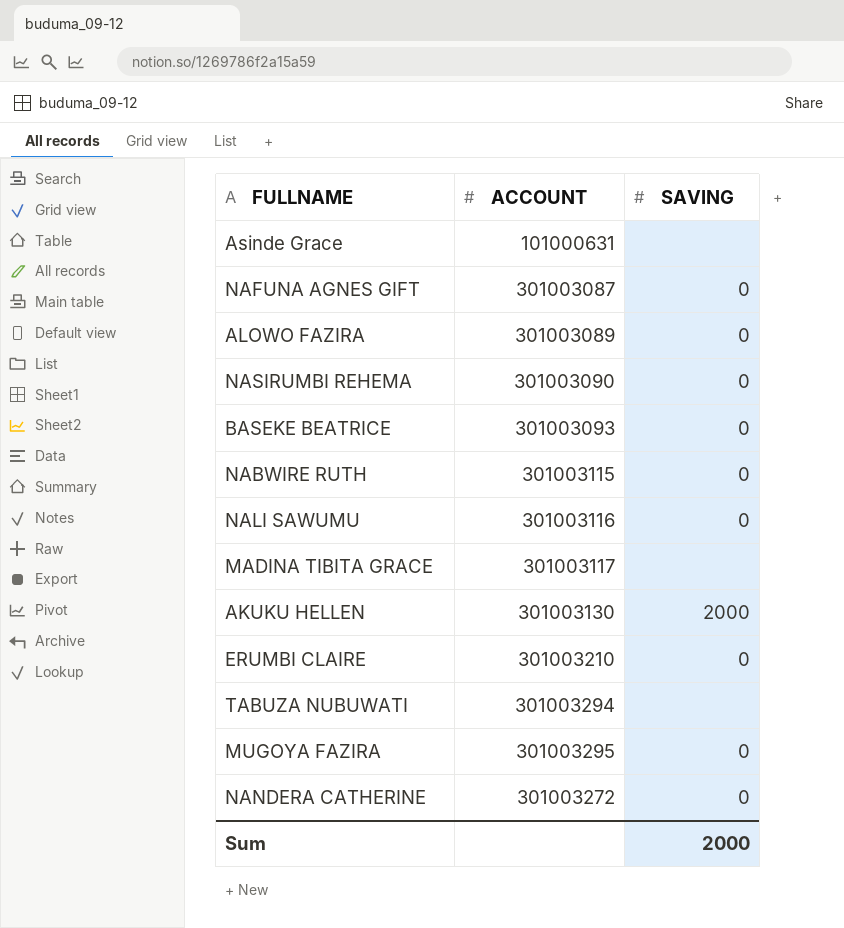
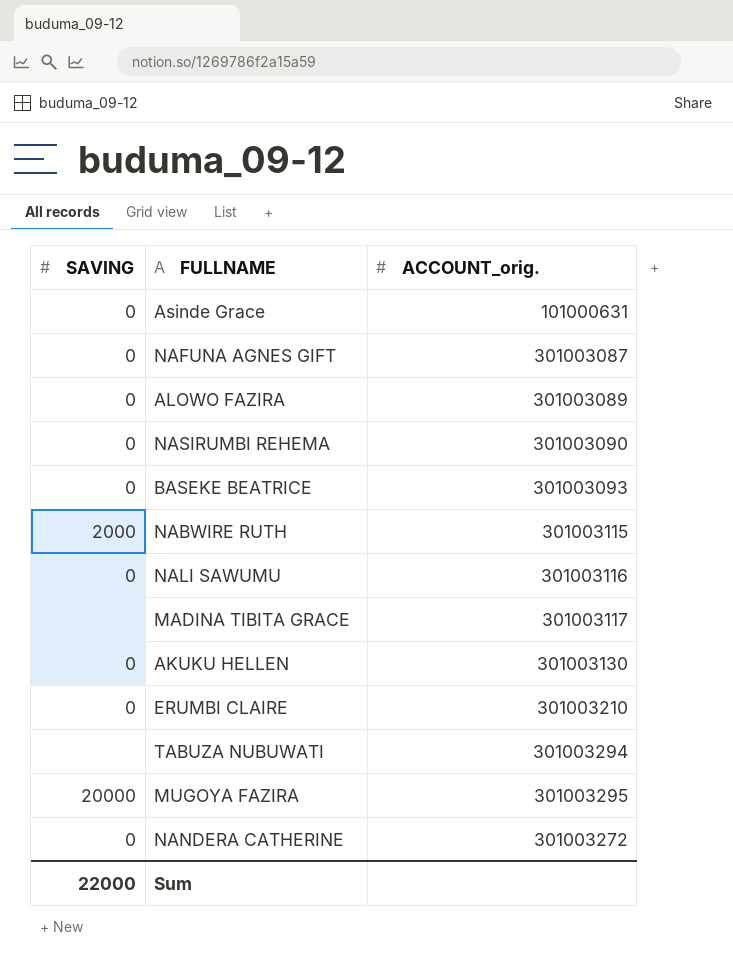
column SAVING | position: 3 -> 1
column name: ACCOUNT -> ACCOUNT_orig.
Asinde Grace | SAVING: none -> 0
NABWIRE RUTH | SAVING: 0 -> 2000
AKUKU HELLEN | SAVING: 2000 -> 0
MUGOYA FAZIRA | SAVING: 0 -> 20000
Sum | SAVING: 2000 -> 22000

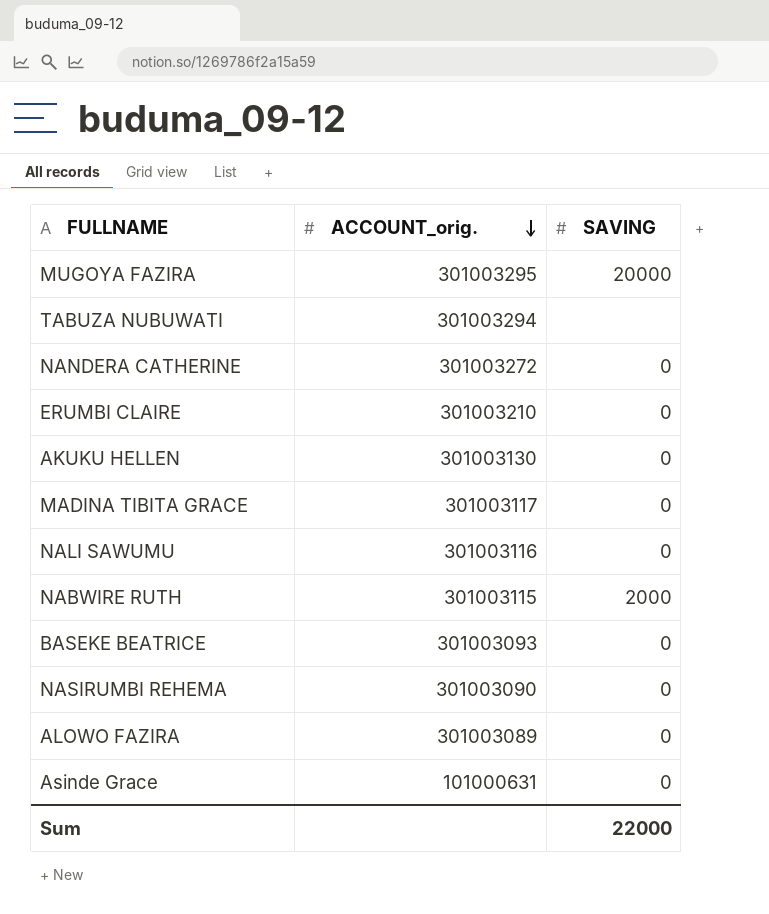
row order: none -> ACCOUNT_orig. descending
column SAVING | position: 1 -> 3
row NAFUNA AGNES GIFT: 0 | 301003087 -> none
MADINA TIBITA GRACE | SAVING: none -> 0

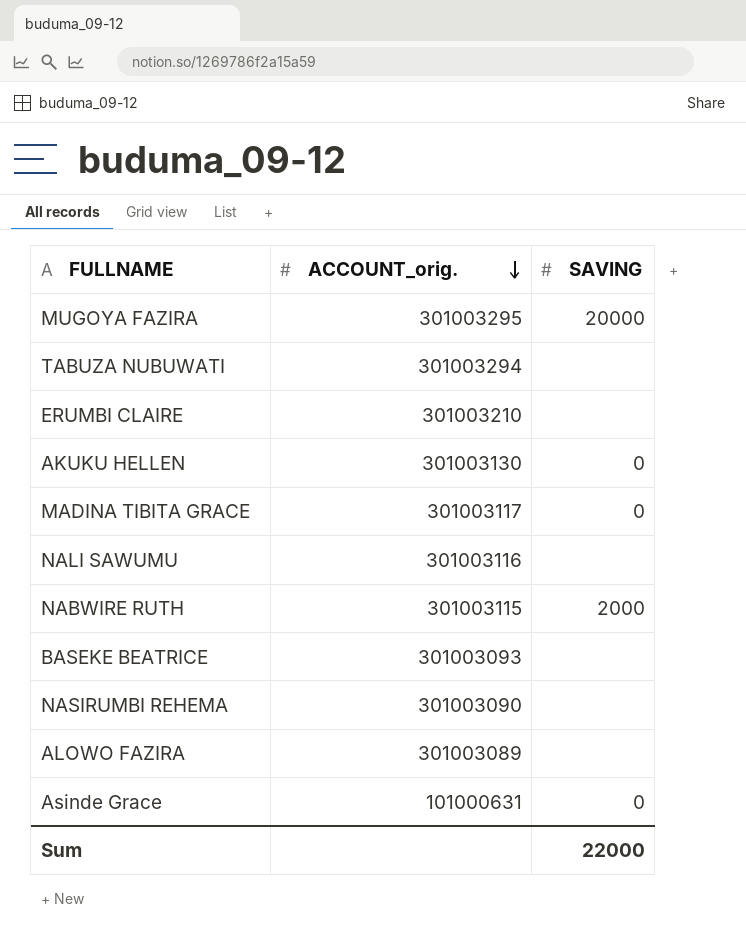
row NANDERA CATHERINE: 301003272 | 0 -> none
ERUMBI CLAIRE | SAVING: 0 -> none
NALI SAWUMU | SAVING: 0 -> none
BASEKE BEATRICE | SAVING: 0 -> none
NASIRUMBI REHEMA | SAVING: 0 -> none
ALOWO FAZIRA | SAVING: 0 -> none

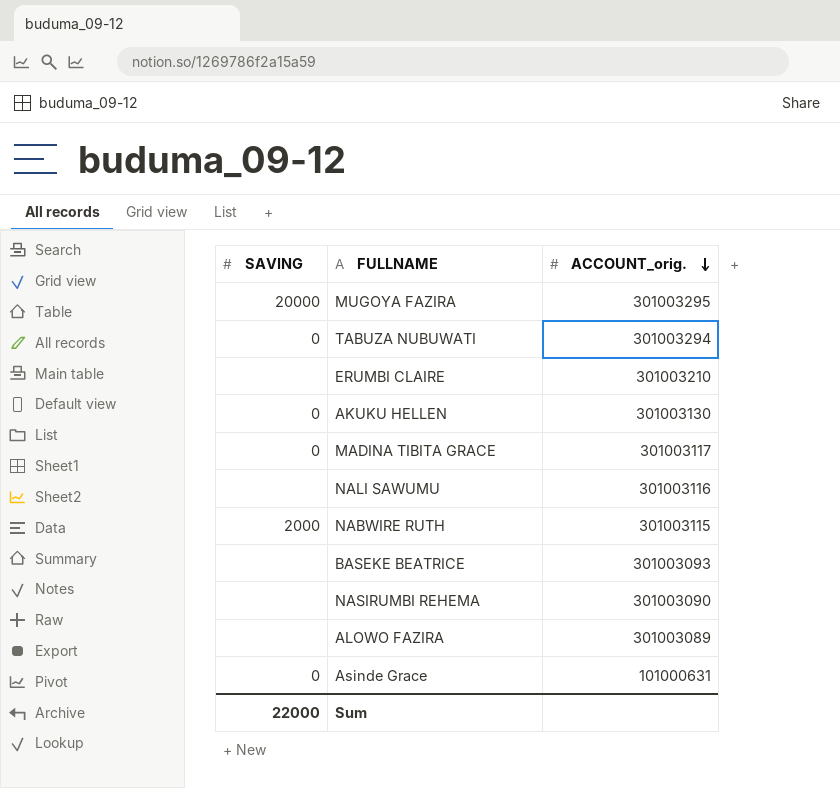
column SAVING | position: 3 -> 1
TABUZA NUBUWATI | SAVING: none -> 0

